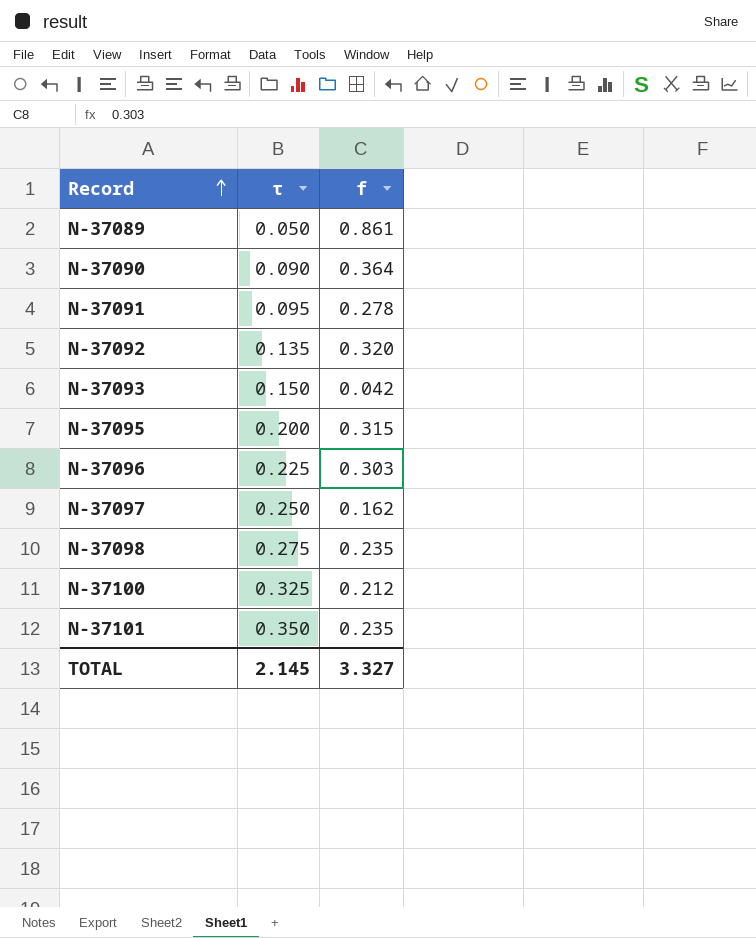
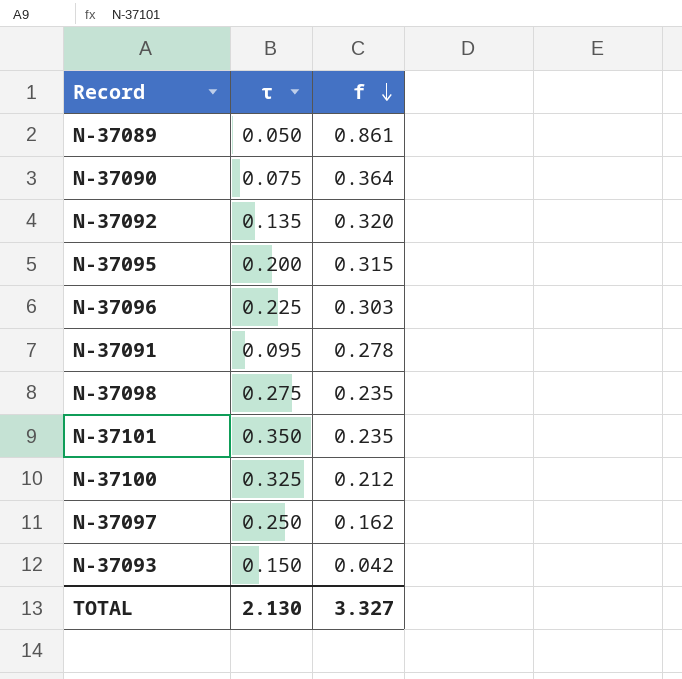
row order: Record ascending -> f descending
N-37090 | τ: 0.090 -> 0.075
TOTAL | τ: 2.145 -> 2.130

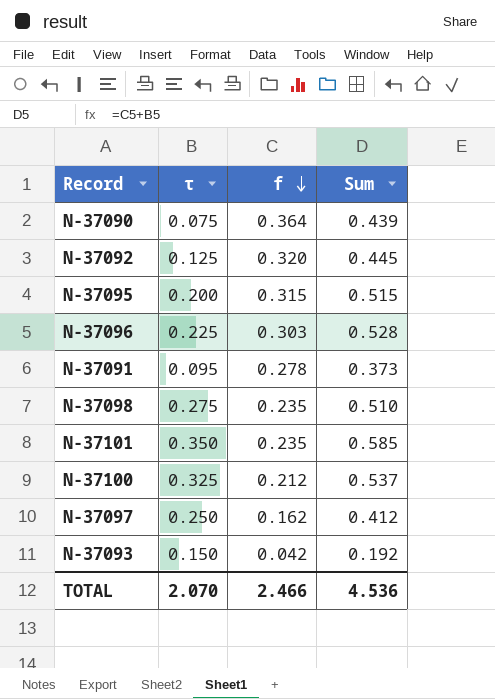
column Sum | formula: none -> [τ] + [f]
row N-37089: 0.050 | 0.861 -> none
N-37092 | τ: 0.135 -> 0.125
TOTAL | τ: 2.130 -> 2.070
TOTAL | f: 3.327 -> 2.466

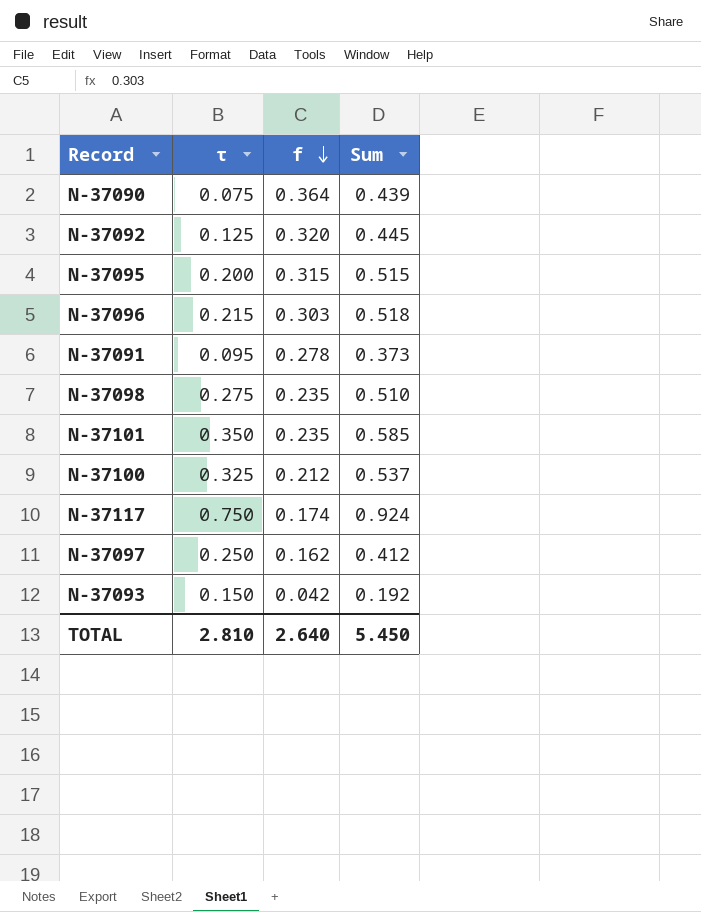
N-37096 | τ: 0.225 -> 0.215
N-37096 | Sum: 0.528 -> 0.518
row N-37117: none -> 0.750 | 0.174 | 0.924
TOTAL | τ: 2.070 -> 2.810
TOTAL | f: 2.466 -> 2.640
TOTAL | Sum: 4.536 -> 5.450

